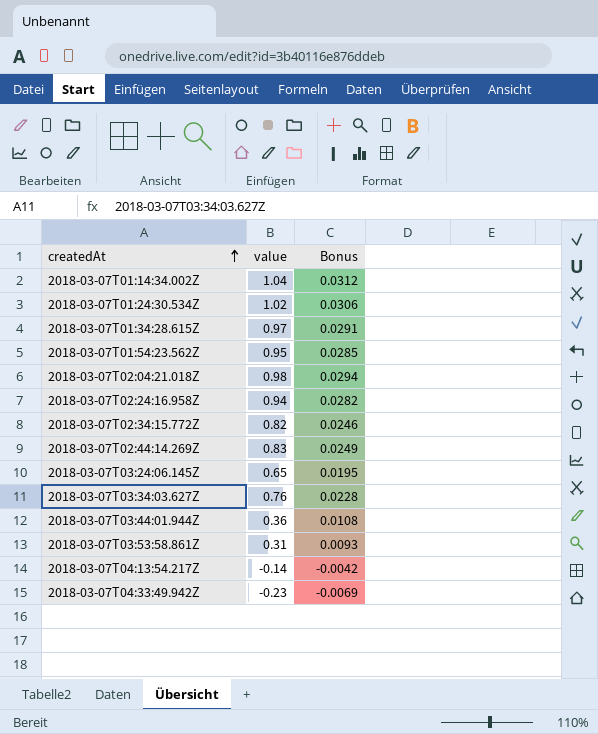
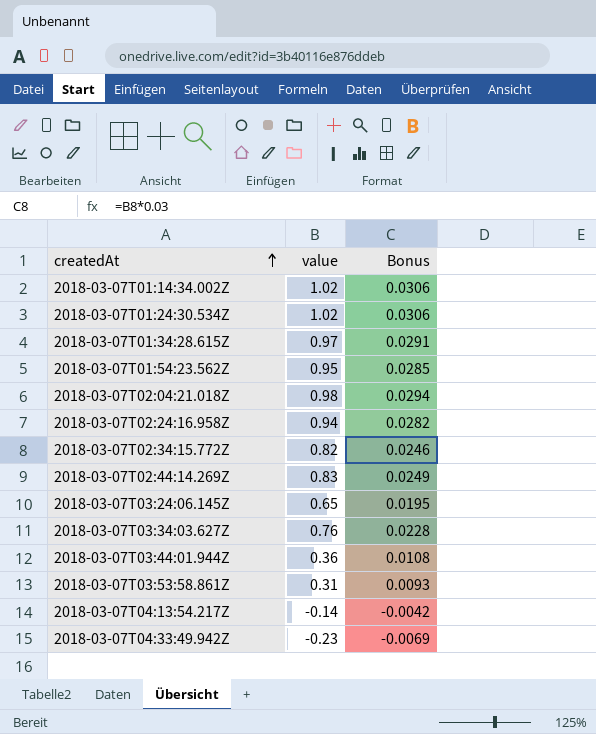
2018-03-07T01:14:34.002Z | value: 1.04 -> 1.02
2018-03-07T01:14:34.002Z | Bonus: 0.0312 -> 0.0306

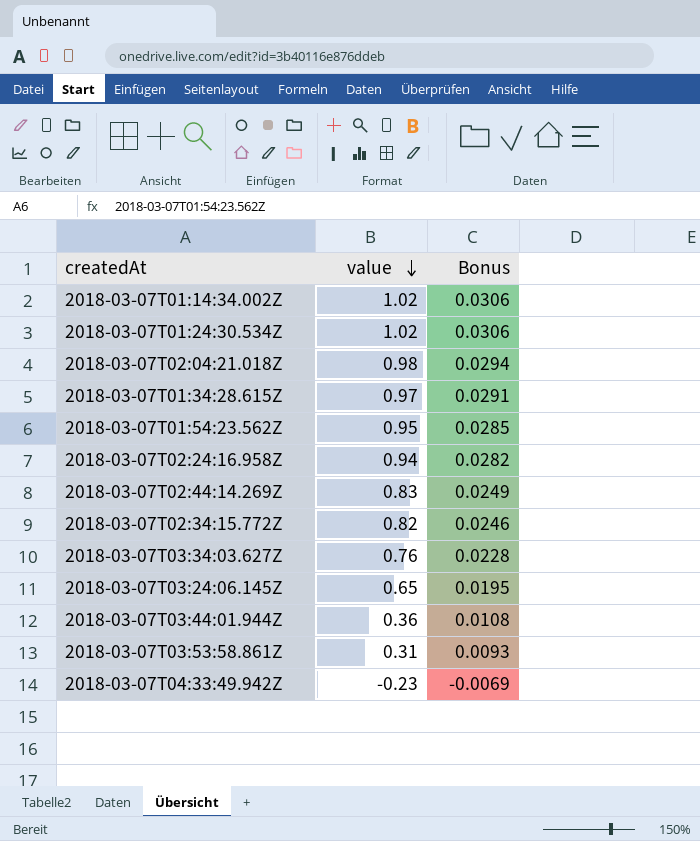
row order: createdAt ascending -> value descending
row 2018-03-07T04:13:54.217Z: -0.14 | -0.0042 -> none

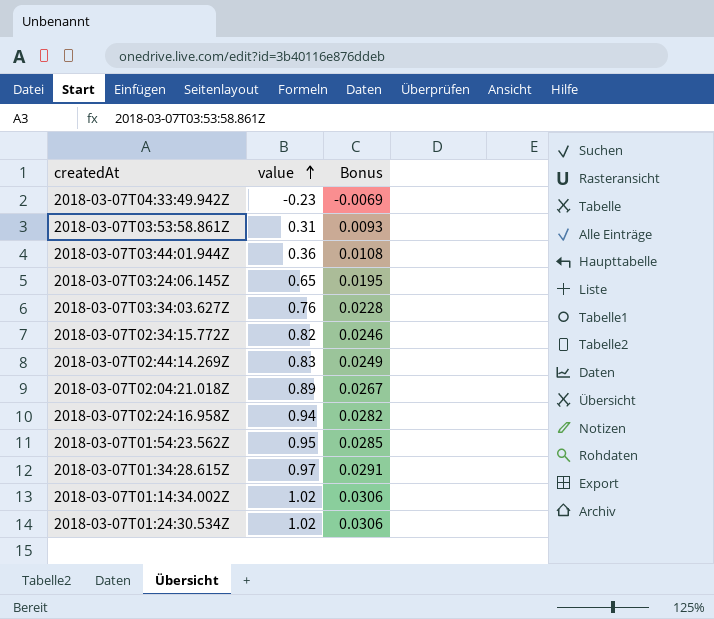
row order: value descending -> value ascending
2018-03-07T02:04:21.018Z | value: 0.98 -> 0.89
2018-03-07T02:04:21.018Z | Bonus: 0.0294 -> 0.0267

